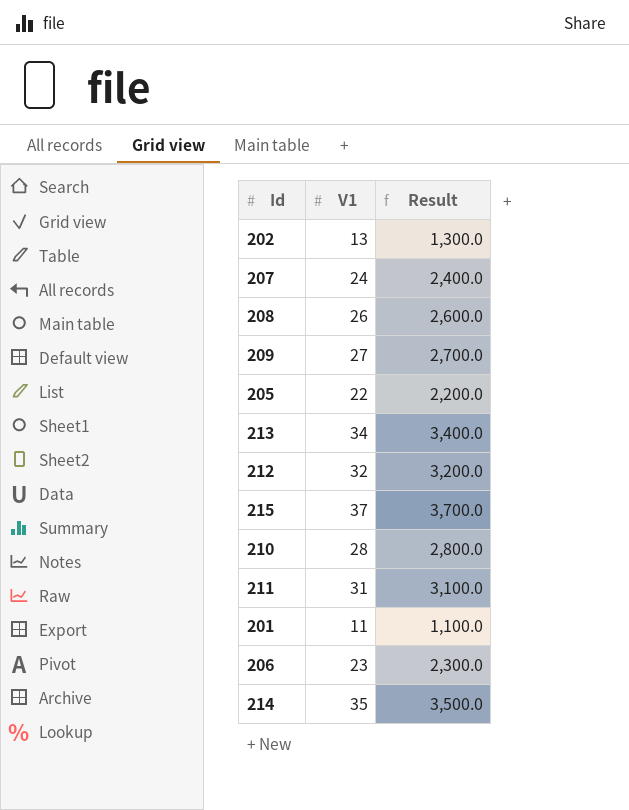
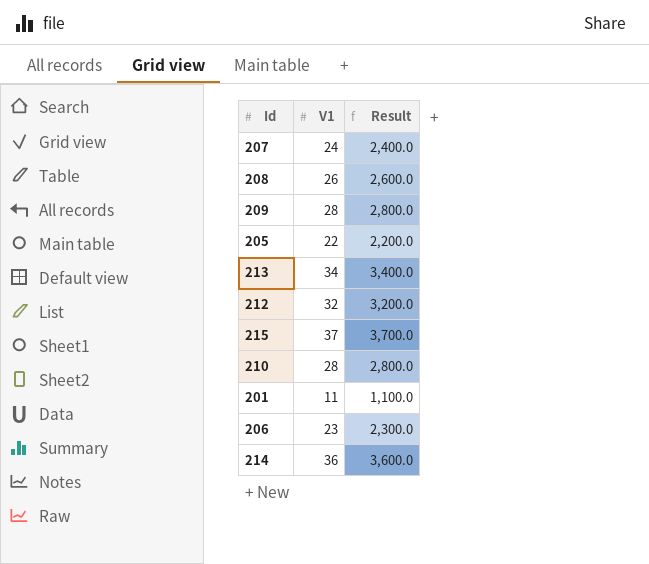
row 202: 13 | 1,300.0 -> none
row 211: 31 | 3,100.0 -> none
209 | V1: 27 -> 28
209 | Result: 2,700.0 -> 2,800.0
214 | V1: 35 -> 36
214 | Result: 3,500.0 -> 3,600.0

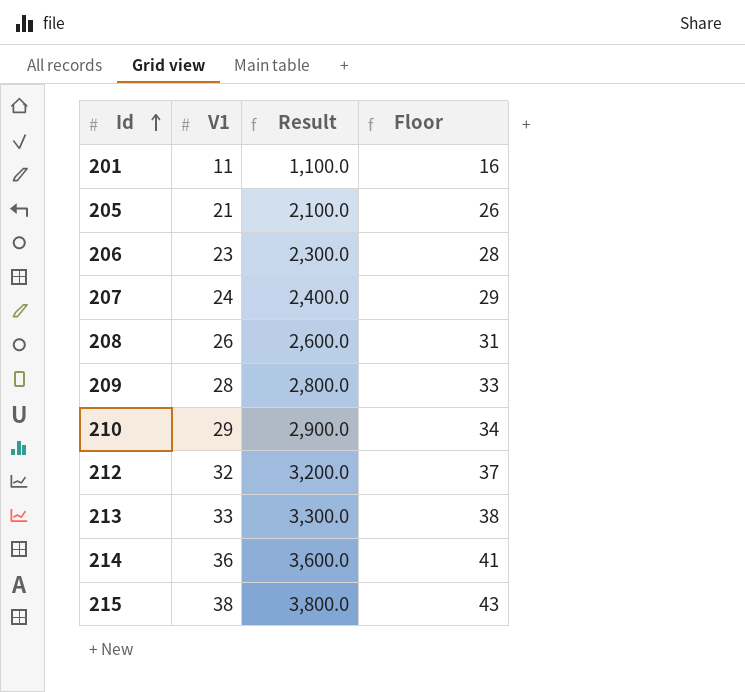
row order: none -> Id ascending
column Floor | formula: none -> [V1] + 5
205 | V1: 22 -> 21
205 | Result: 2,200.0 -> 2,100.0
210 | V1: 28 -> 29
210 | Result: 2,800.0 -> 2,900.0
213 | V1: 34 -> 33
213 | Result: 3,400.0 -> 3,300.0
215 | V1: 37 -> 38
215 | Result: 3,700.0 -> 3,800.0

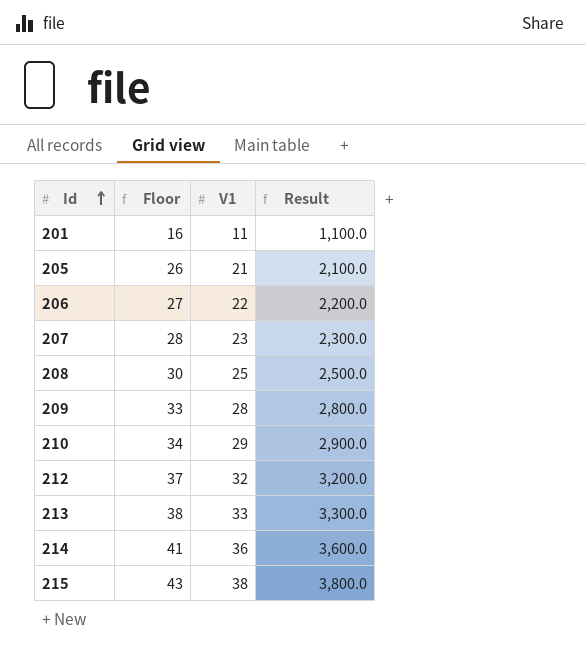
column Floor | position: 4 -> 2
206 | Floor: 28 -> 27
206 | V1: 23 -> 22
206 | Result: 2,300.0 -> 2,200.0
207 | Floor: 29 -> 28
207 | V1: 24 -> 23
207 | Result: 2,400.0 -> 2,300.0
208 | Floor: 31 -> 30
208 | V1: 26 -> 25
208 | Result: 2,600.0 -> 2,500.0

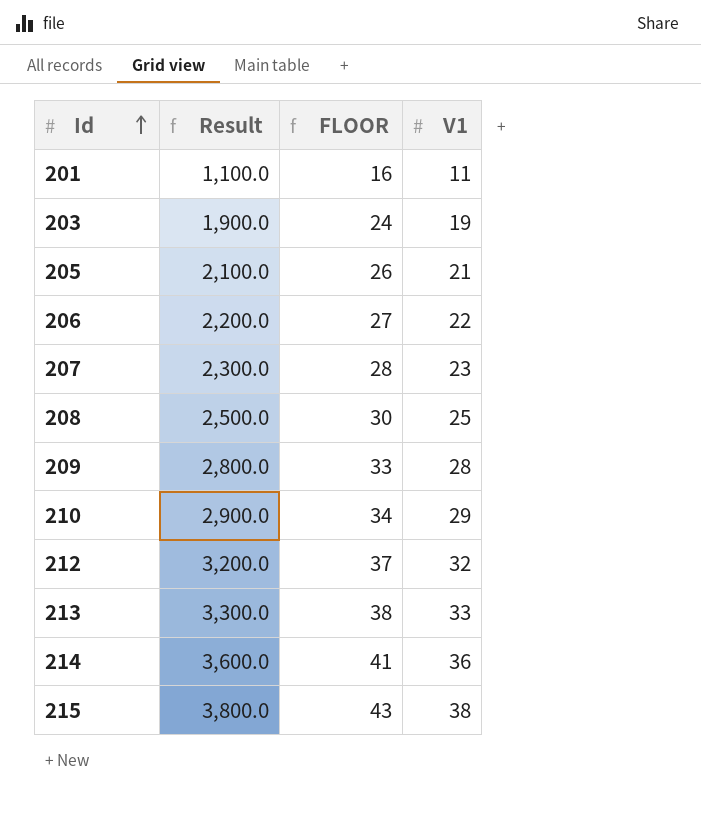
column Result | position: 4 -> 2
column name: Floor -> FLOOR
row 203: none -> 1,900.0 | 24 | 19

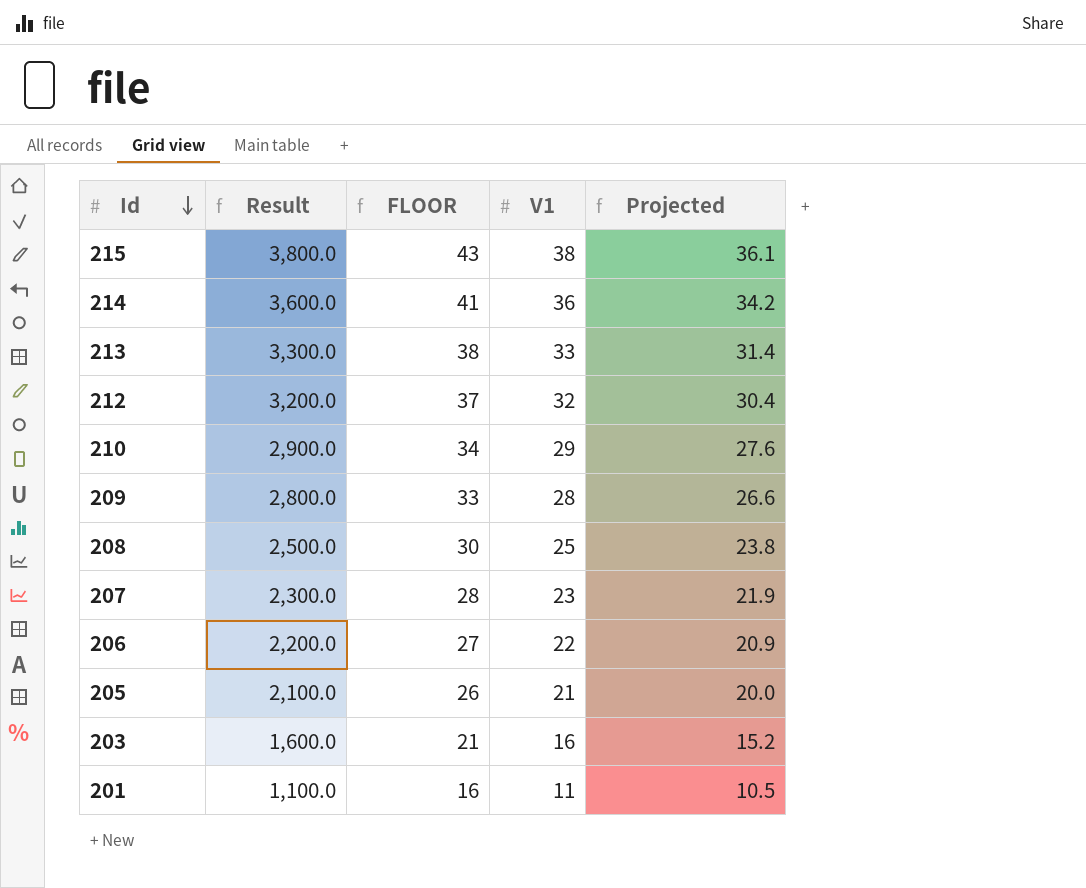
row order: Id ascending -> Id descending
column Projected | formula: none -> [V1] * 0.95
203 | Result: 1,900.0 -> 1,600.0
203 | FLOOR: 24 -> 21
203 | V1: 19 -> 16

